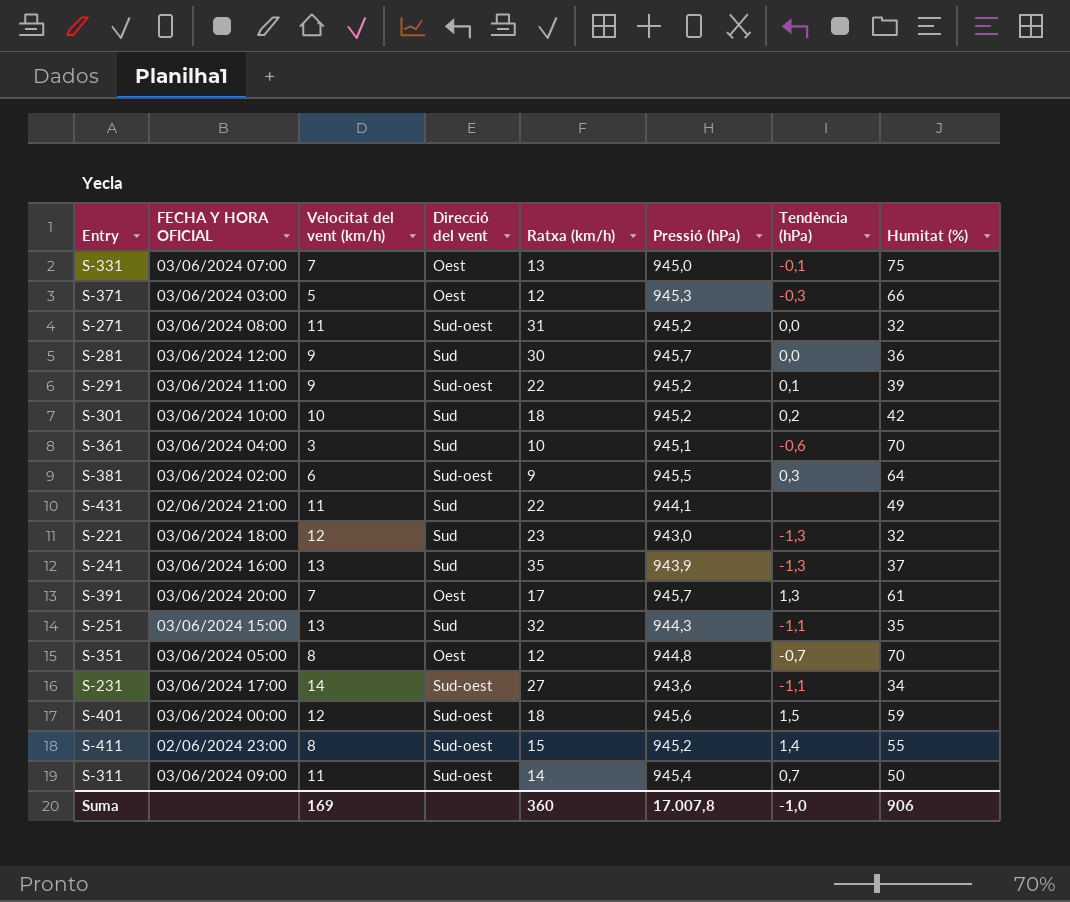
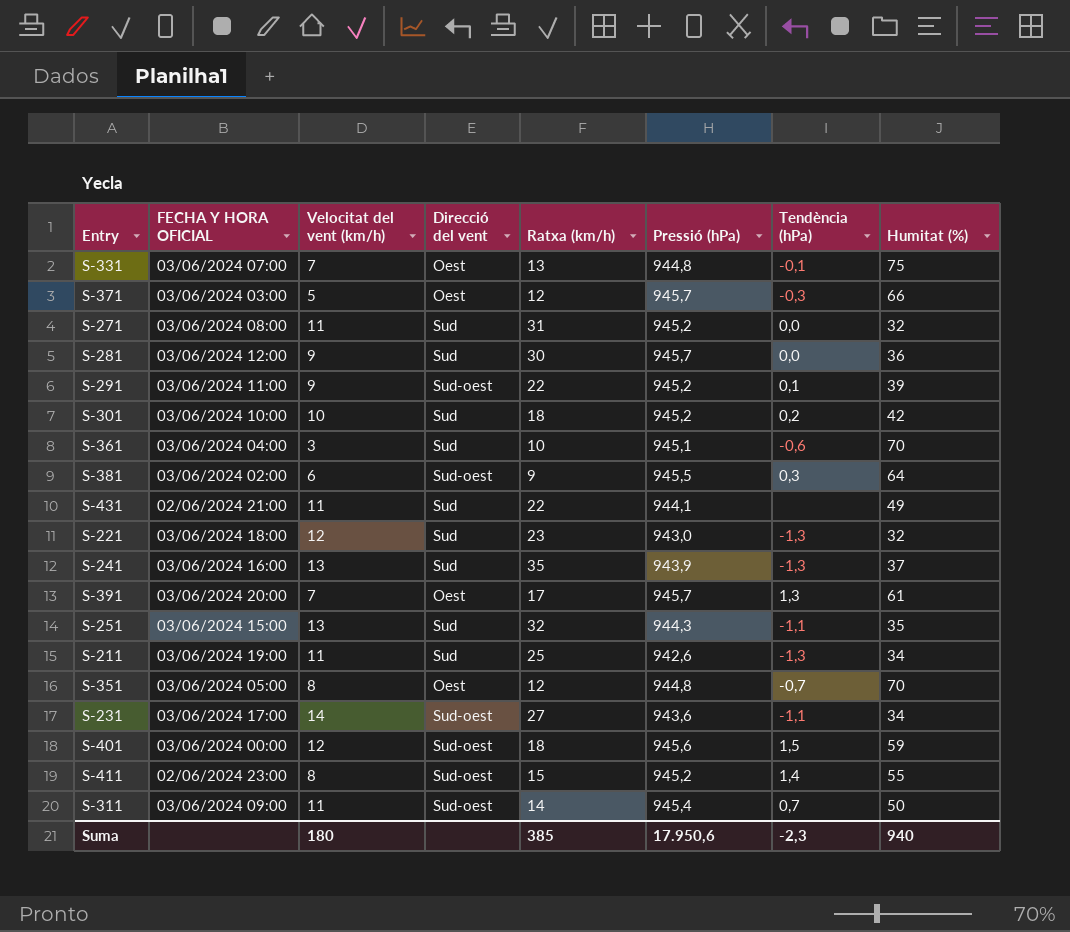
S-331 | Pressió (hPa): 945,0 -> 944,8
S-371 | Pressió (hPa): 945,3 -> 945,7
S-271 | Direcció del vent: Sud-oest -> Sud
row S-211: none -> 03/06/2024 19:00 | 11 | Sud | 25 | 942,6 | -1,3 | 34
Suma | Velocitat del vent (km/h): 169 -> 180
Suma | Ratxa (km/h): 360 -> 385
Suma | Pressió (hPa): 17.007,8 -> 17.950,6
Suma | Tendència (hPa): -1,0 -> -2,3
Suma | Humitat (%): 906 -> 940

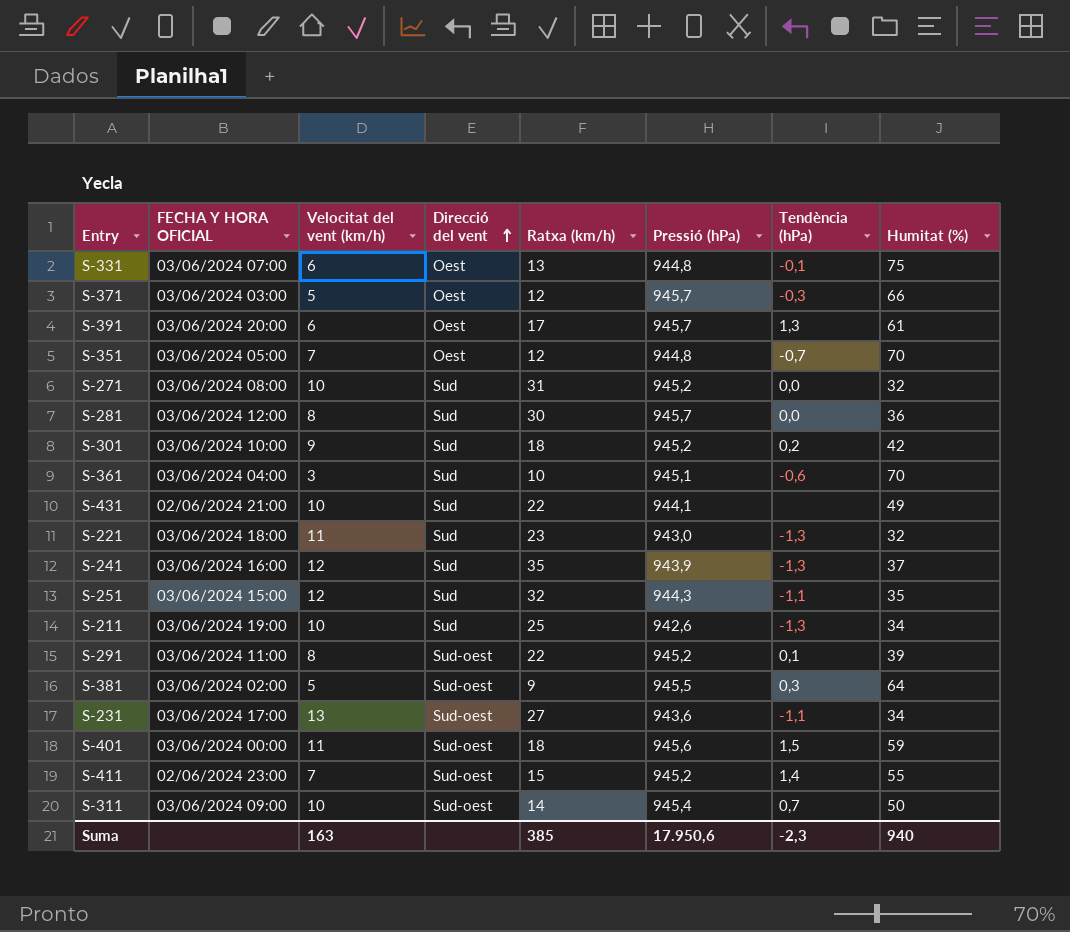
row order: none -> Direcció del vent ascending
S-331 | Velocitat del vent (km/h): 7 -> 6
S-391 | Velocitat del vent (km/h): 7 -> 6
S-351 | Velocitat del vent (km/h): 8 -> 7
S-271 | Velocitat del vent (km/h): 11 -> 10
S-281 | Velocitat del vent (km/h): 9 -> 8
S-301 | Velocitat del vent (km/h): 10 -> 9
S-431 | Velocitat del vent (km/h): 11 -> 10
S-221 | Velocitat del vent (km/h): 12 -> 11
S-241 | Velocitat del vent (km/h): 13 -> 12
S-251 | Velocitat del vent (km/h): 13 -> 12
S-211 | Velocitat del vent (km/h): 11 -> 10
S-291 | Velocitat del vent (km/h): 9 -> 8
S-381 | Velocitat del vent (km/h): 6 -> 5
S-231 | Velocitat del vent (km/h): 14 -> 13
S-401 | Velocitat del vent (km/h): 12 -> 11
S-411 | Velocitat del vent (km/h): 8 -> 7
S-311 | Velocitat del vent (km/h): 11 -> 10
Suma | Velocitat del vent (km/h): 180 -> 163

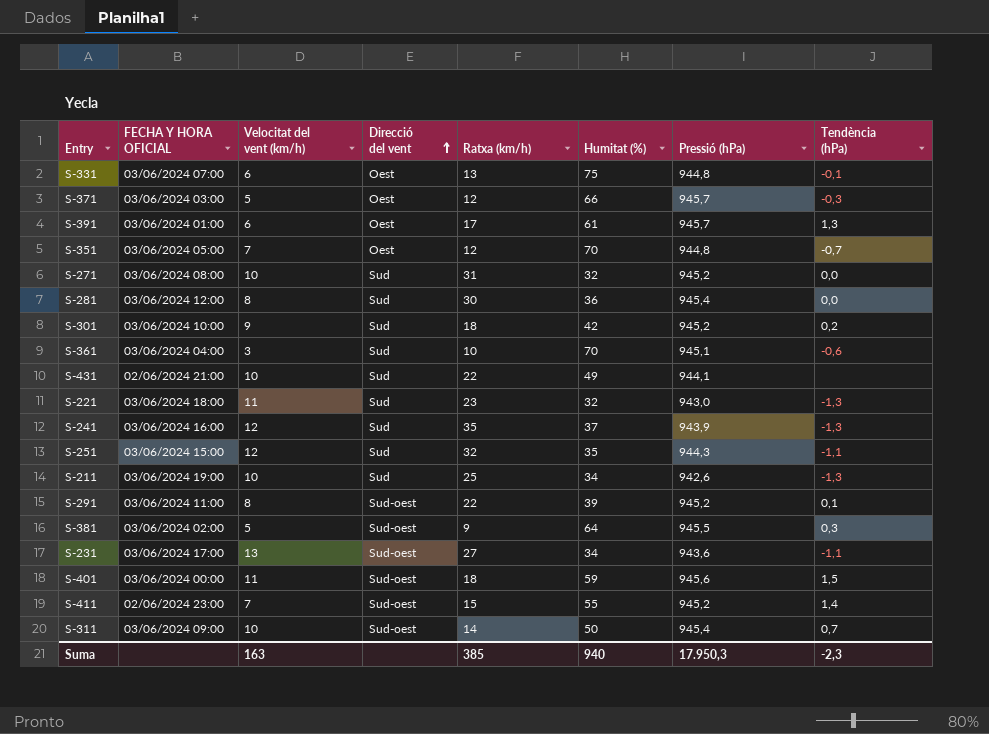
column Humitat (%) | position: 8 -> 6
S-391 | FECHA Y HORA OFICIAL: 03/06/2024 20:00 -> 03/06/2024 01:00
S-281 | Pressió (hPa): 945,7 -> 945,4
Suma | Pressió (hPa): 17.950,6 -> 17.950,3

